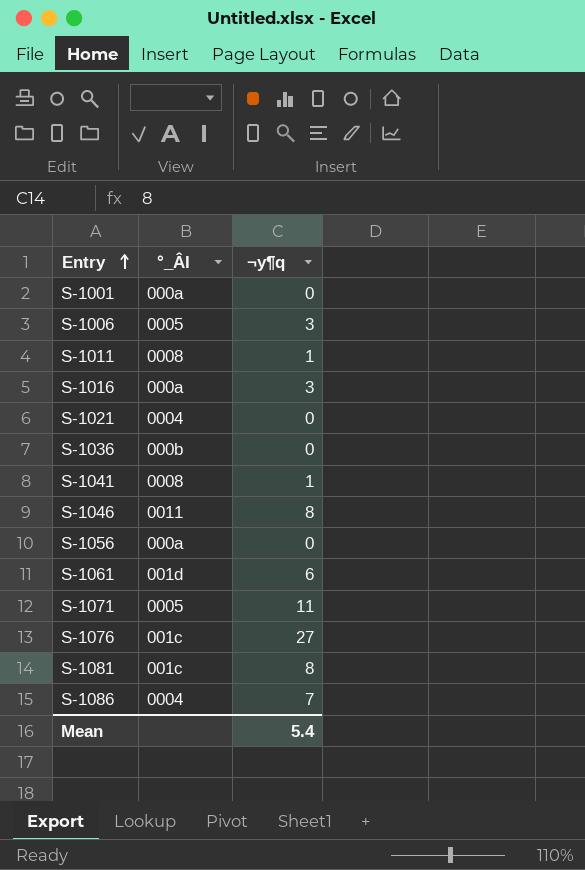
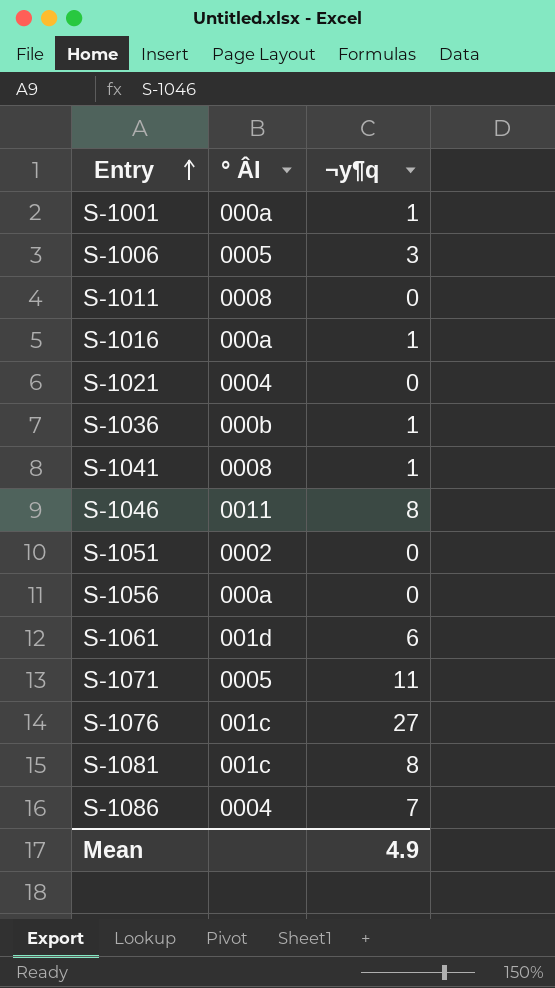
column name: °_ÂI -> ° ÂI
S-1001 | ¬y¶q: 0 -> 1
S-1011 | ¬y¶q: 1 -> 0
S-1016 | ¬y¶q: 3 -> 1
S-1036 | ¬y¶q: 0 -> 1
row S-1051: none -> 0002 | 0
Mean | ¬y¶q: 5.4 -> 4.9

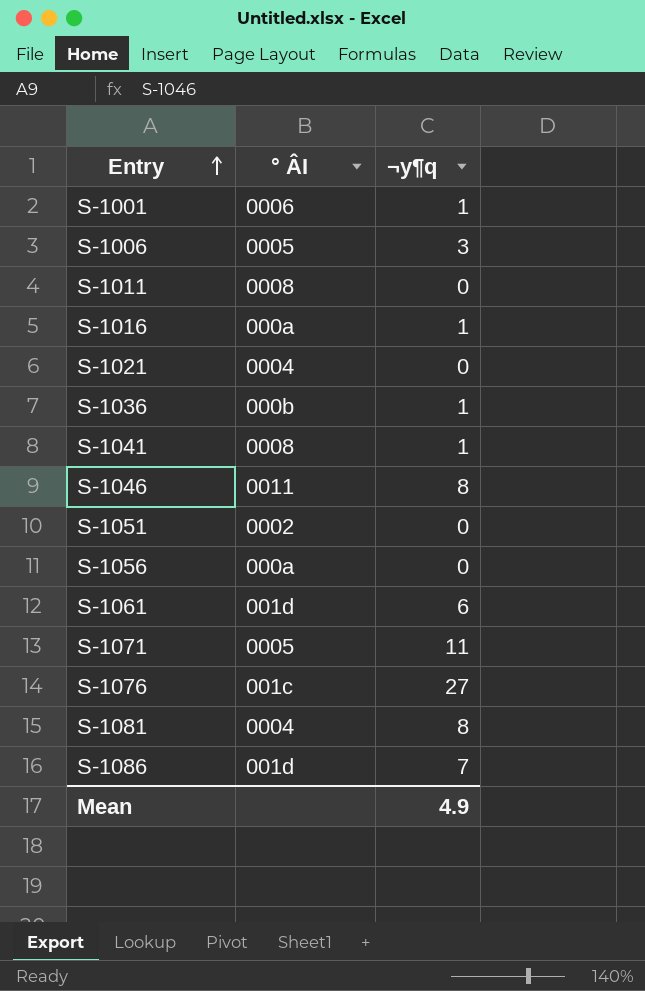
S-1001 | ° ÂI: 000a -> 0006
S-1081 | ° ÂI: 001c -> 0004
S-1086 | ° ÂI: 0004 -> 001d

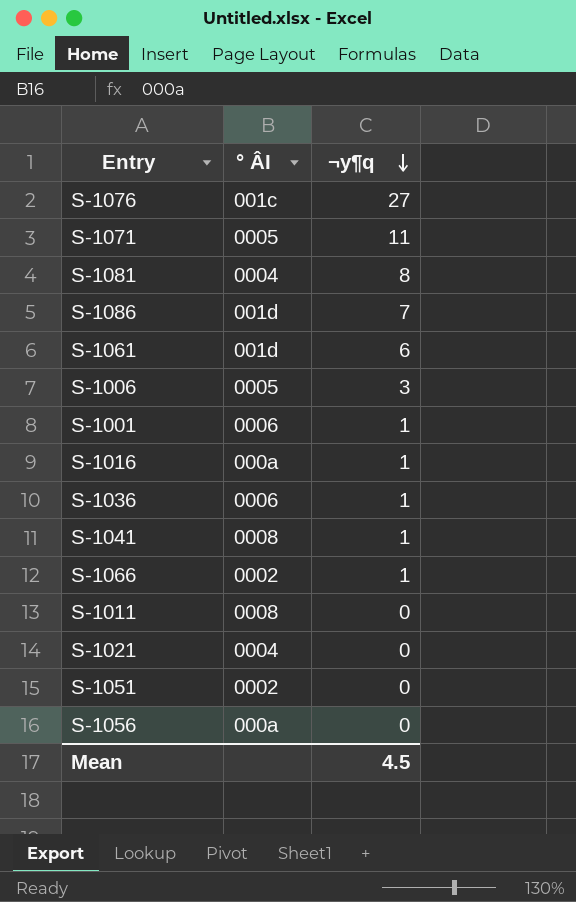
row order: Entry ascending -> ¬y¶q descending
row S-1046: 0011 | 8 -> none
S-1036 | ° ÂI: 000b -> 0006
row S-1066: none -> 0002 | 1
Mean | ¬y¶q: 4.9 -> 4.5

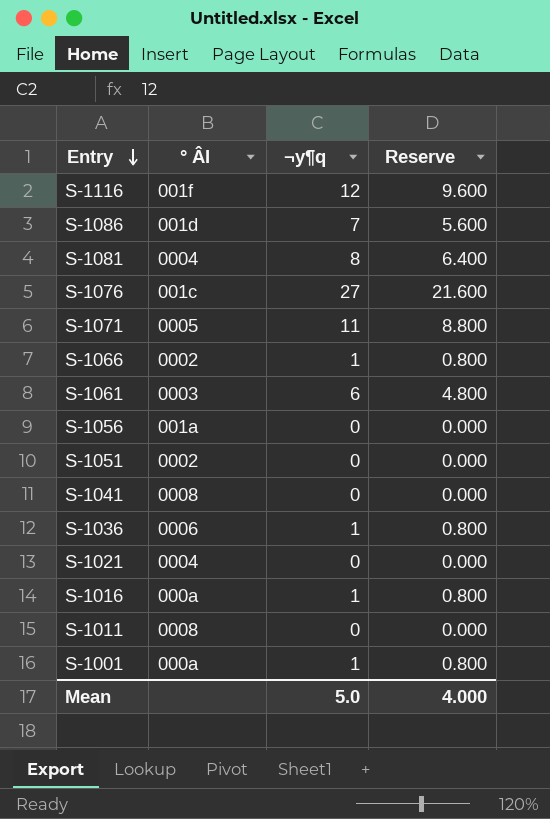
row order: ¬y¶q descending -> Entry descending
column Reserve | formula: none -> [¬y¶q] * 0.8
row S-1006: 0005 | 3 -> none
row S-1116: none -> 001f | 12 | 9.600
S-1061 | ° ÂI: 001d -> 0003
S-1056 | ° ÂI: 000a -> 001a
S-1041 | ¬y¶q: 1 -> 0
S-1001 | ° ÂI: 0006 -> 000a
Mean | ¬y¶q: 4.5 -> 5.0

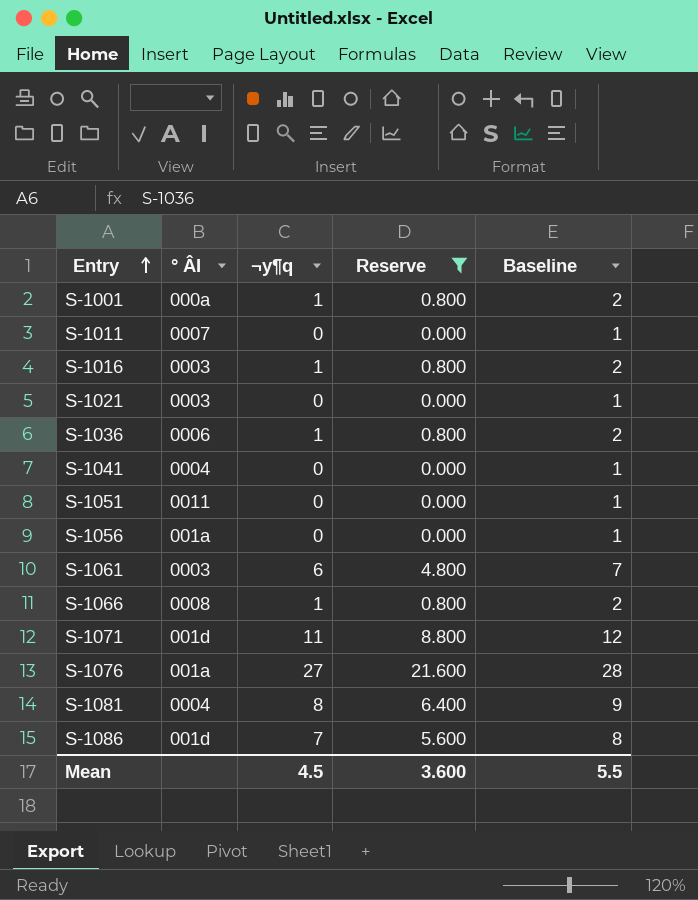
filter: none -> Reserve != 9.600
row order: Entry descending -> Entry ascending
column Baseline | formula: none -> [¬y¶q] + 1
S-1011 | ° ÂI: 0008 -> 0007
S-1016 | ° ÂI: 000a -> 0003
S-1021 | ° ÂI: 0004 -> 0003
S-1041 | ° ÂI: 0008 -> 0004
S-1051 | ° ÂI: 0002 -> 0011
S-1066 | ° ÂI: 0002 -> 0008
S-1071 | ° ÂI: 0005 -> 001d
S-1076 | ° ÂI: 001c -> 001a
Mean | ¬y¶q: 5.0 -> 4.5
Mean | Reserve: 4.000 -> 3.600

